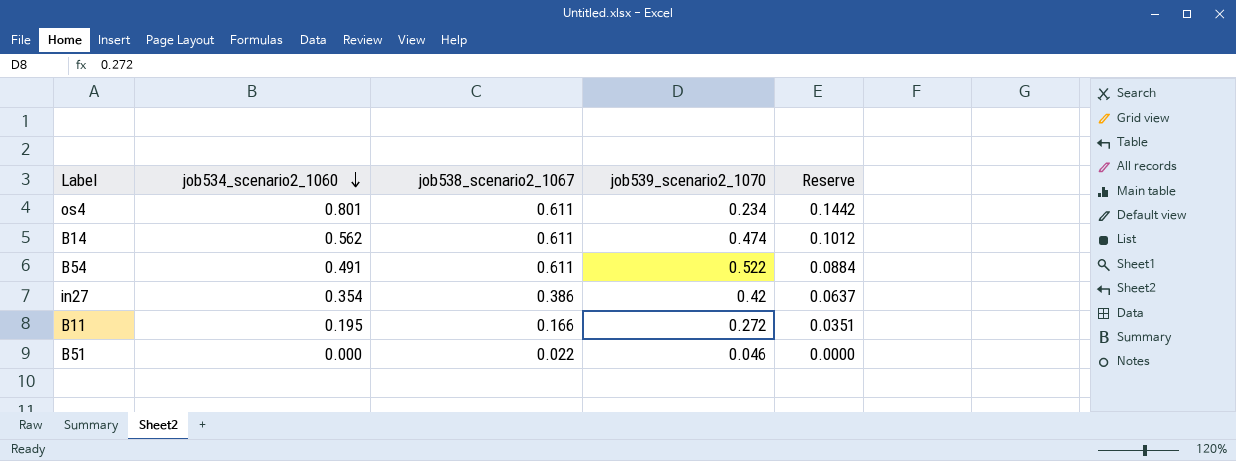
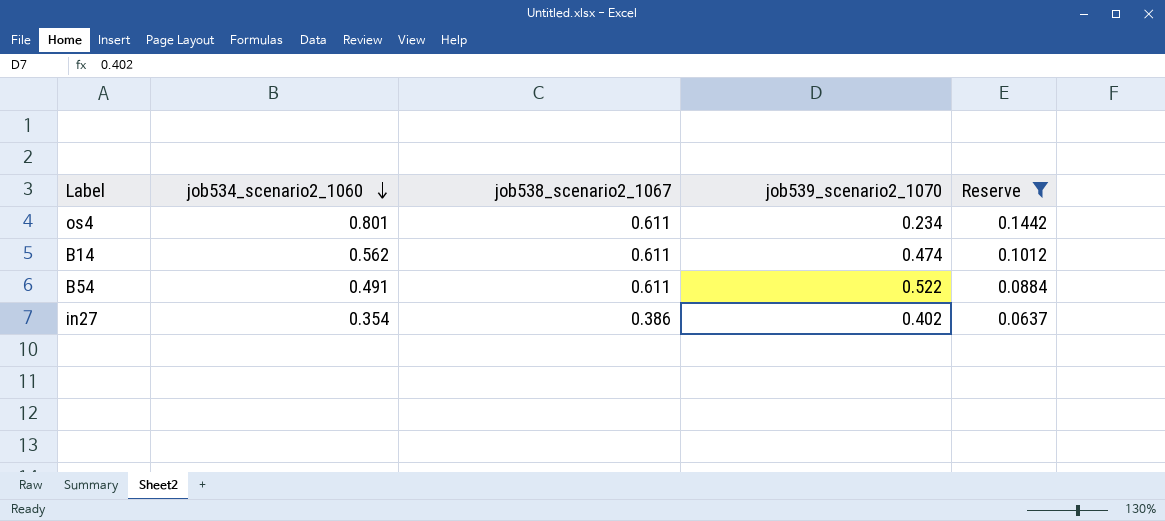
filter: none -> Reserve >= 0.0637
in27 | job539_scenario2_1070: 0.42 -> 0.402

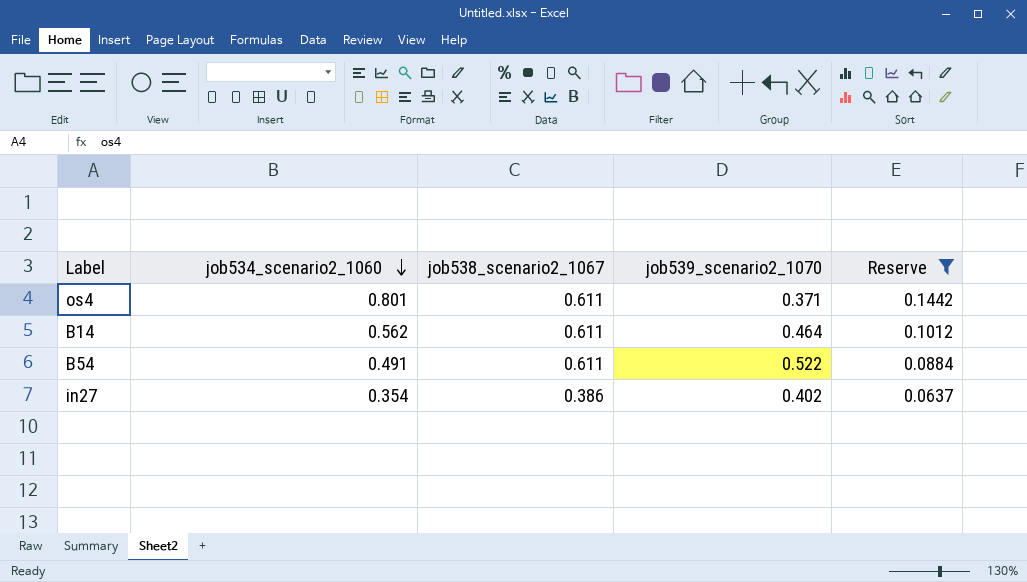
os4 | job539_scenario2_1070: 0.234 -> 0.371
B14 | job539_scenario2_1070: 0.474 -> 0.464

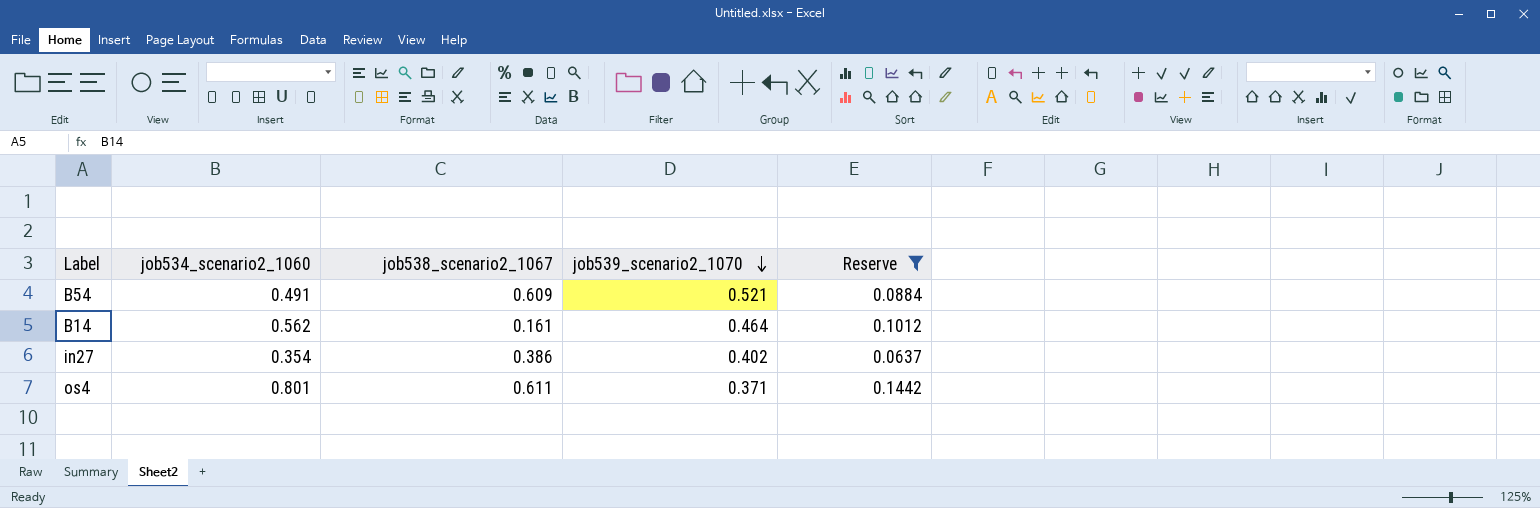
row order: job534_scenario2_1060 descending -> job539_scenario2_1070 descending
B54 | job538_scenario2_1067: 0.611 -> 0.609
B54 | job539_scenario2_1070: 0.522 -> 0.521
B14 | job538_scenario2_1067: 0.611 -> 0.161

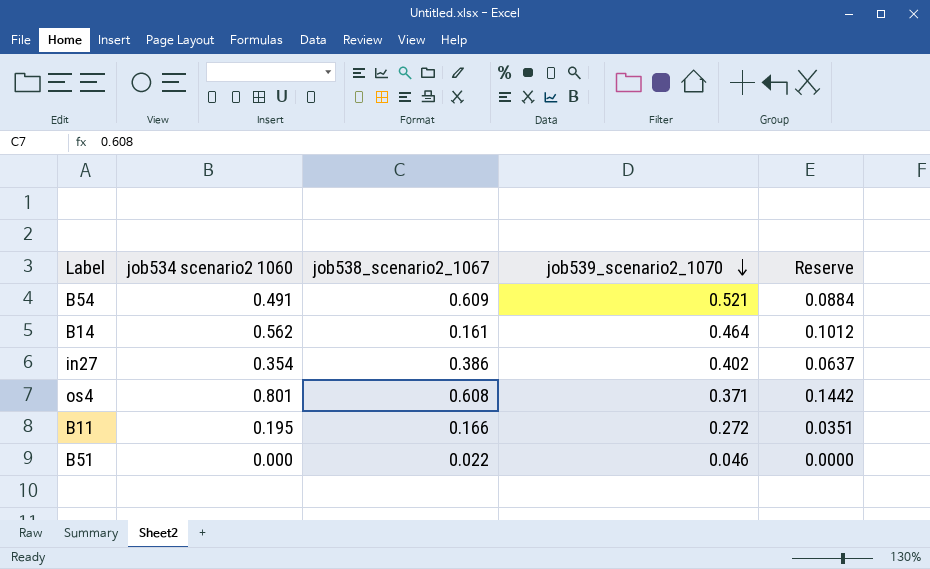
filter: Reserve >= 0.0637 -> none
column name: job534_scenario2_1060 -> job534 scenario2 1060
os4 | job538_scenario2_1067: 0.611 -> 0.608

